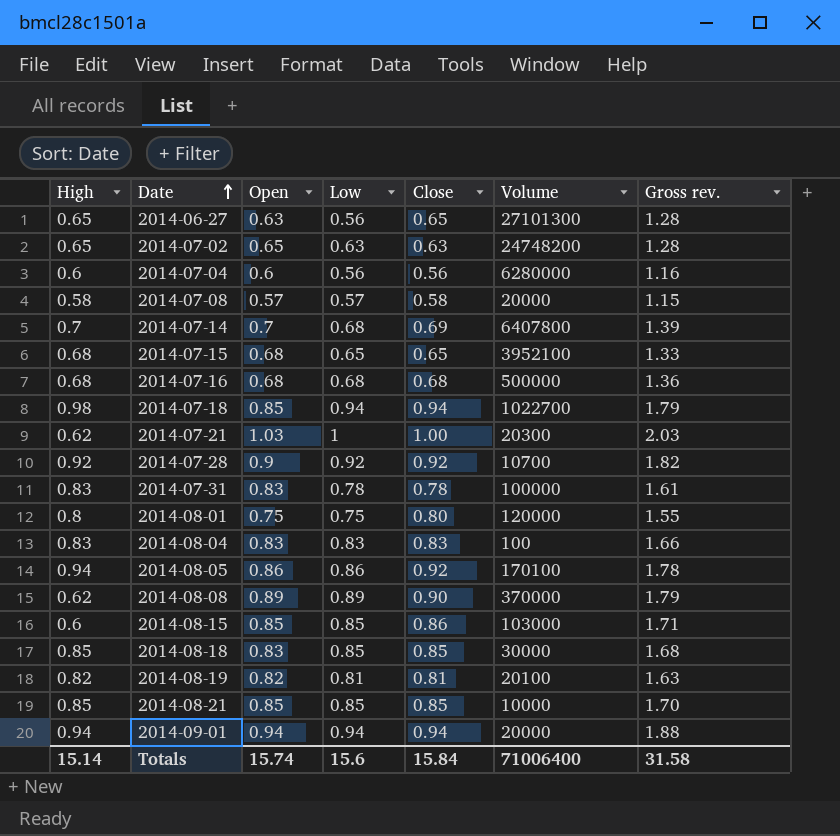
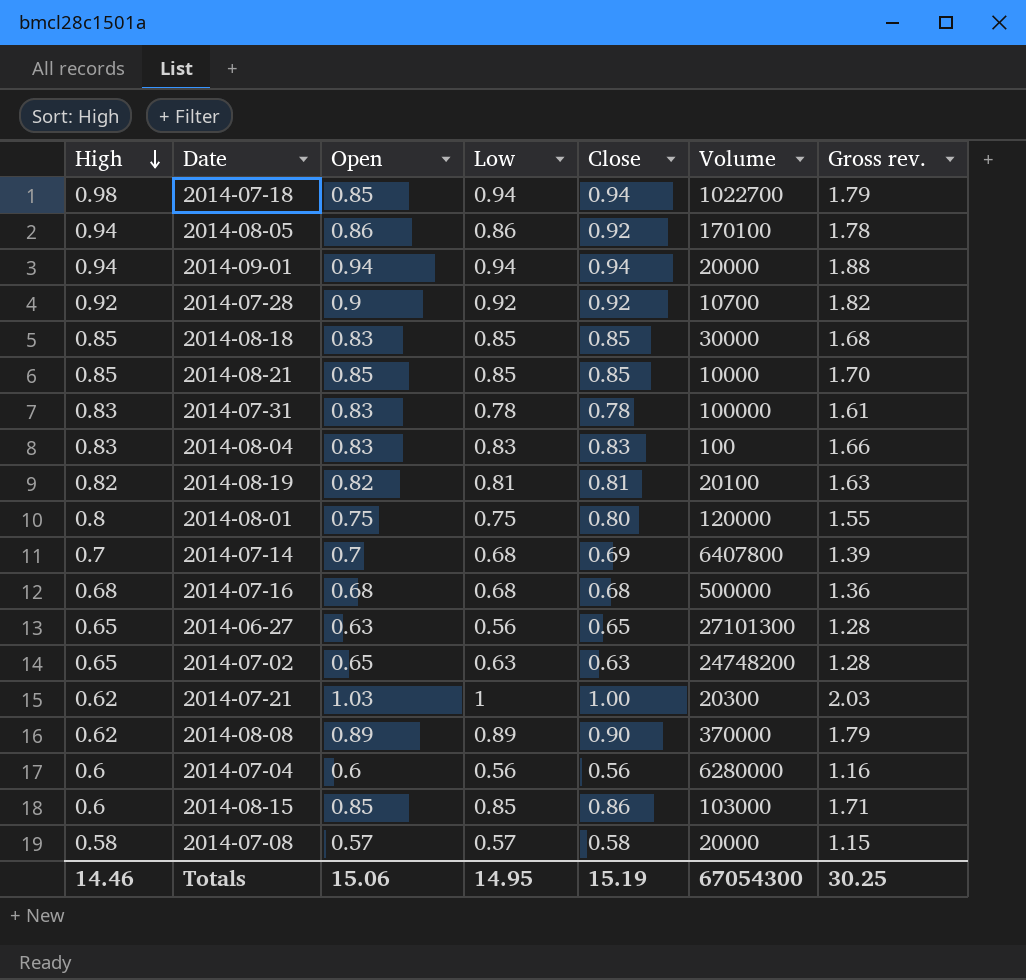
row order: Date ascending -> High descending
row 2014-07-15: 0.68 | 0.68 | 0.65 | 0.65 | 3952100 | 1.33 -> none
Totals | High: 15.14 -> 14.46
Totals | Open: 15.74 -> 15.06
Totals | Low: 15.6 -> 14.95
Totals | Close: 15.84 -> 15.19
Totals | Volume: 71006400 -> 67054300
Totals | Gross rev.: 31.58 -> 30.25

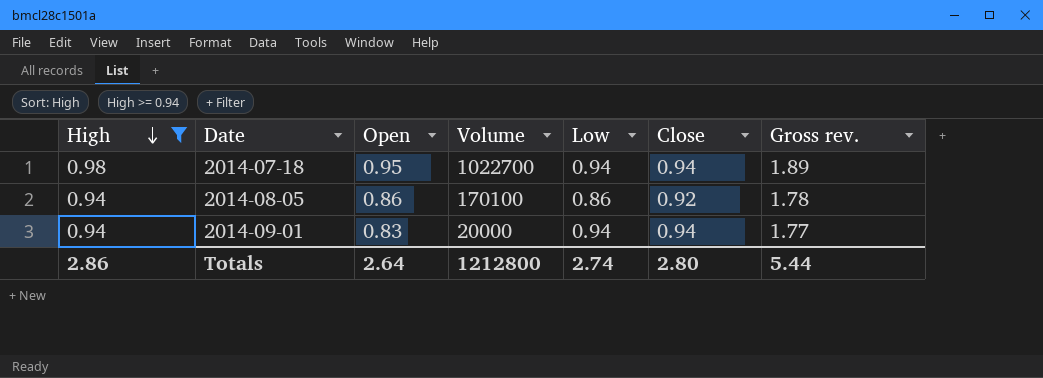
filter: none -> High >= 0.94
column Volume | position: 6 -> 4
2014-07-18 | Open: 0.85 -> 0.95
2014-07-18 | Gross rev.: 1.79 -> 1.89
2014-09-01 | Open: 0.94 -> 0.83
2014-09-01 | Gross rev.: 1.88 -> 1.77
Totals | High: 14.46 -> 2.86
Totals | Open: 15.06 -> 2.64
Totals | Volume: 67054300 -> 1212800
Totals | Low: 14.95 -> 2.74
Totals | Close: 15.19 -> 2.80
Totals | Gross rev.: 30.25 -> 5.44

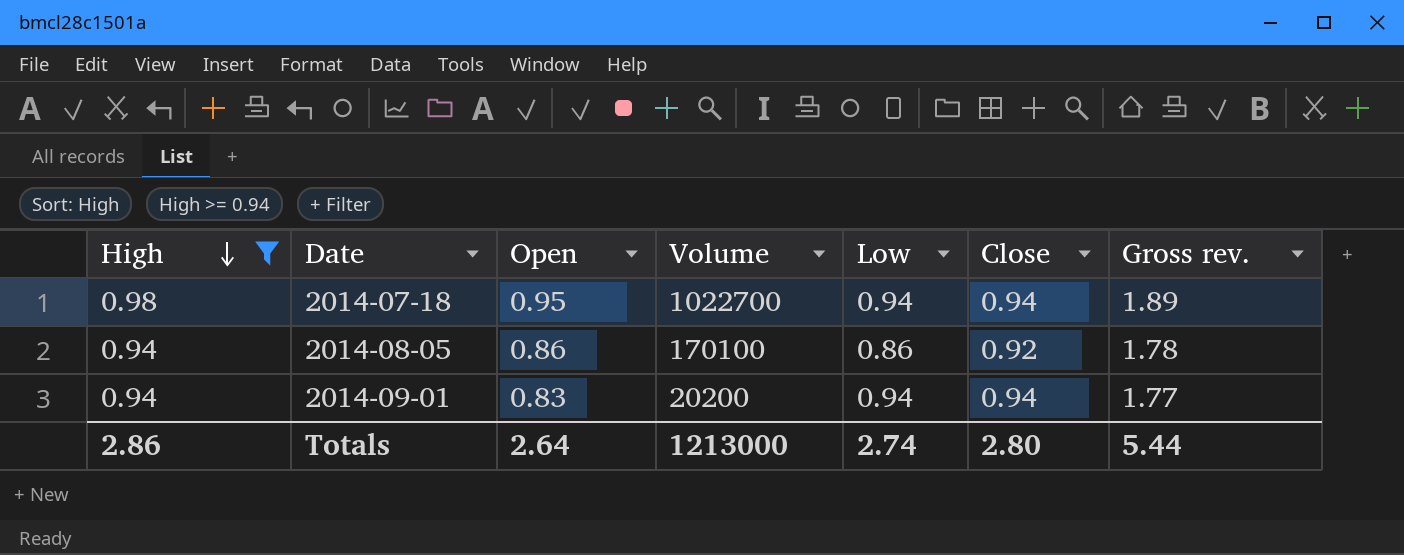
2014-09-01 | Volume: 20000 -> 20200
Totals | Volume: 1212800 -> 1213000

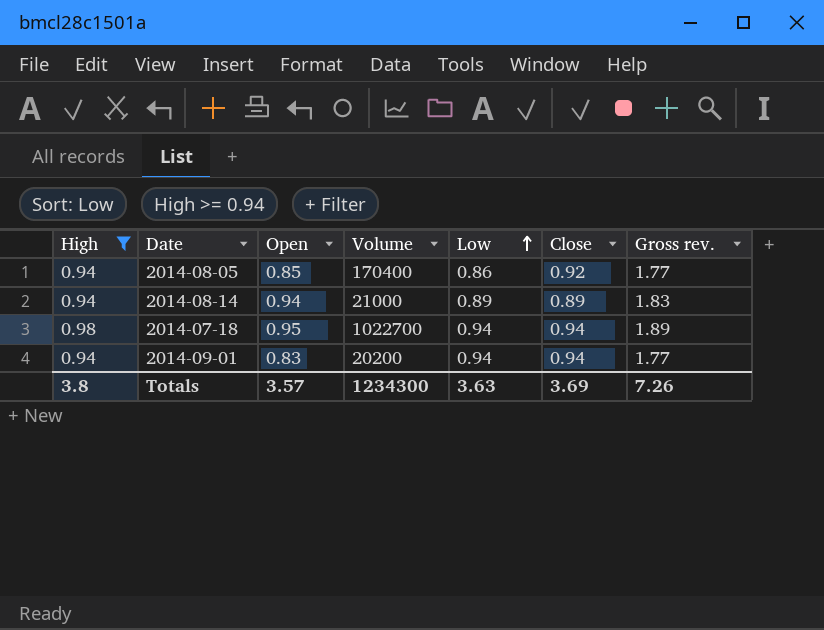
row order: High descending -> Low ascending
2014-08-05 | Open: 0.86 -> 0.85
2014-08-05 | Volume: 170100 -> 170400
2014-08-05 | Gross rev.: 1.78 -> 1.77
row 2014-08-14: none -> 0.94 | 0.94 | 21000 | 0.89 | 0.89 | 1.83
Totals | High: 2.86 -> 3.8
Totals | Open: 2.64 -> 3.57
Totals | Volume: 1213000 -> 1234300
Totals | Low: 2.74 -> 3.63
Totals | Close: 2.80 -> 3.69
Totals | Gross rev.: 5.44 -> 7.26

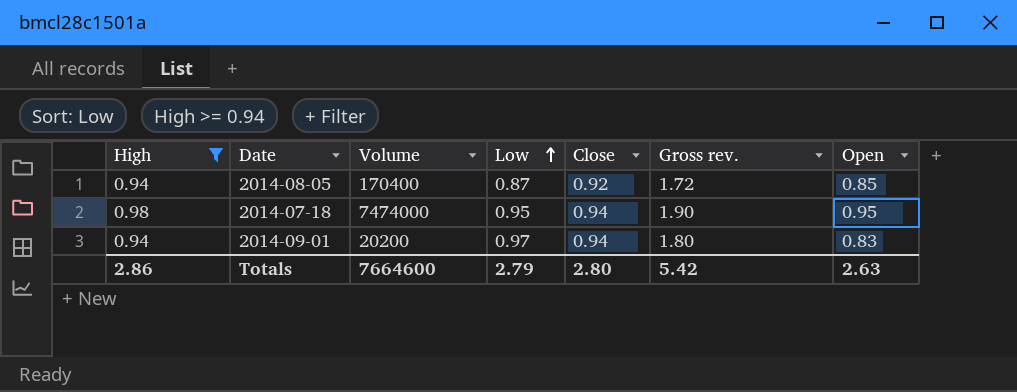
column Gross rev. | formula: [Open] + [Close] -> [Low] + [Open]
column Open | position: 3 -> 7
row 2014-08-14: 0.94 | 0.94 | 21000 | 0.89 | 0.89 | 1.83 -> none
2014-08-05 | Low: 0.86 -> 0.87
2014-07-18 | Volume: 1022700 -> 7474000
2014-07-18 | Low: 0.94 -> 0.95
2014-09-01 | Low: 0.94 -> 0.97
Totals | High: 3.8 -> 2.86
Totals | Volume: 1234300 -> 7664600
Totals | Low: 3.63 -> 2.79
Totals | Close: 3.69 -> 2.80
Totals | Gross rev.: 7.26 -> 5.42
Totals | Open: 3.57 -> 2.63

